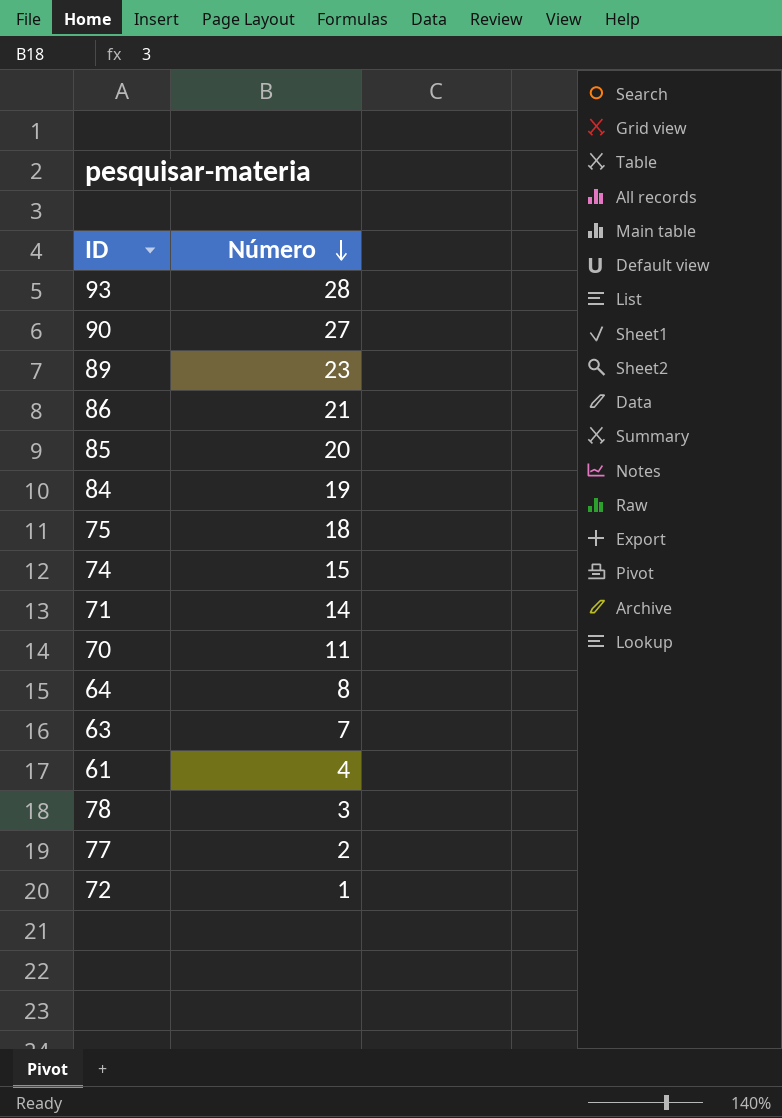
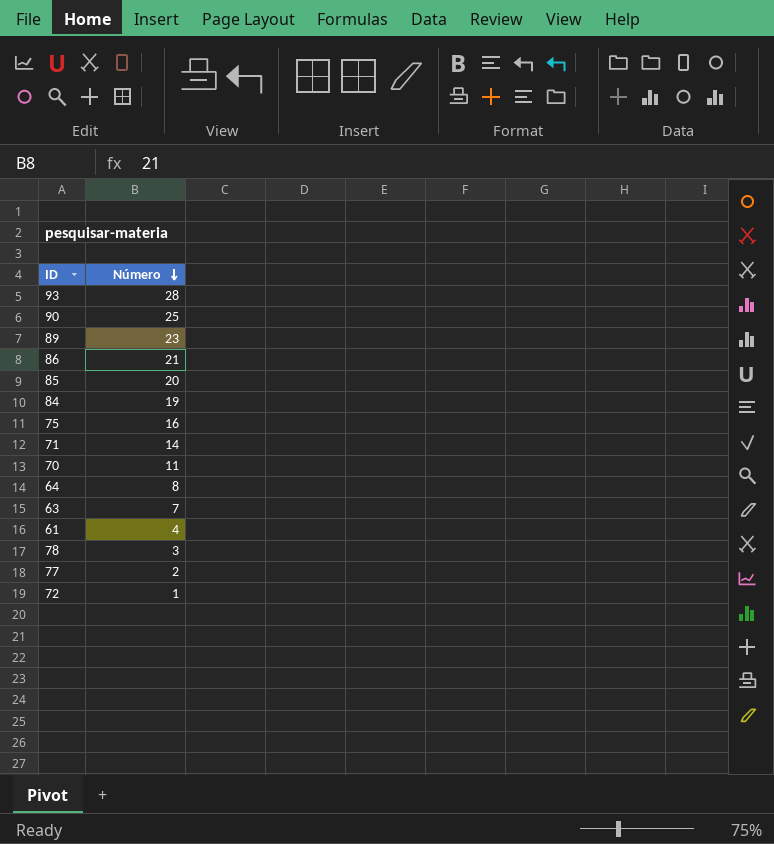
row 74: 15 -> none
90 | Número: 27 -> 25
75 | Número: 18 -> 16

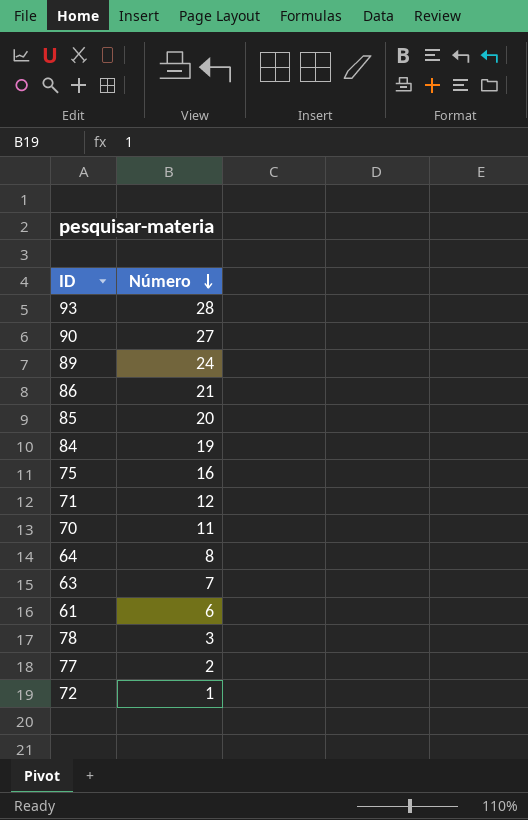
90 | Número: 25 -> 27
89 | Número: 23 -> 24
71 | Número: 14 -> 12
61 | Número: 4 -> 6

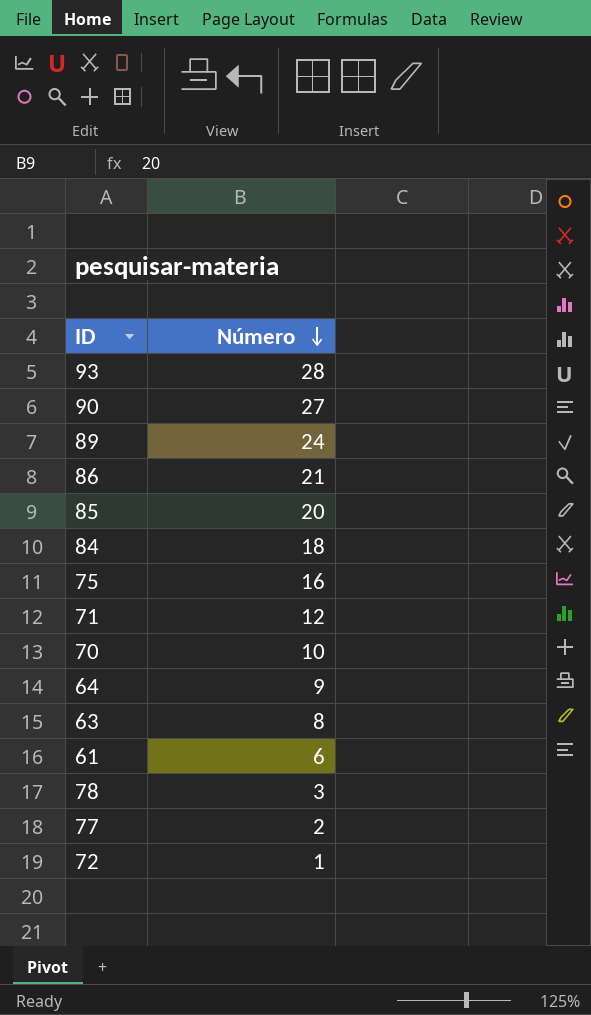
84 | Número: 19 -> 18
70 | Número: 11 -> 10
64 | Número: 8 -> 9
63 | Número: 7 -> 8

